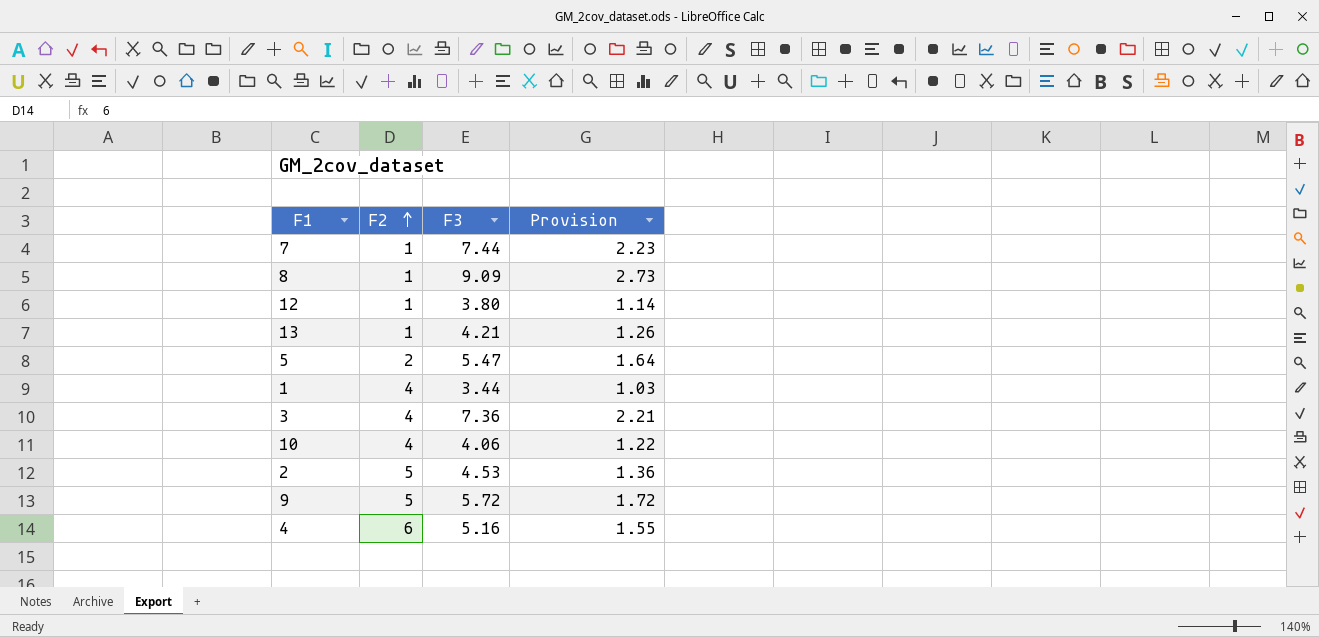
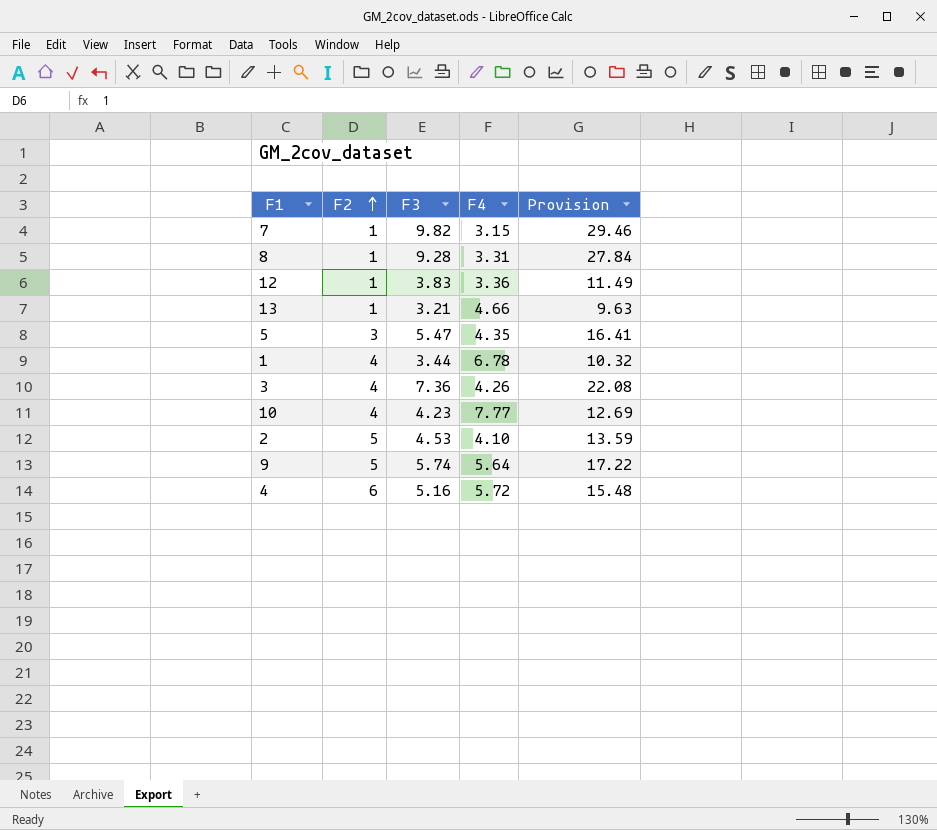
column F4 | position: none -> 4
column Provision | formula: [F3] * 0.3 -> [F3] * 3
7 | F3: 7.44 -> 9.82
8 | F3: 9.09 -> 9.28
12 | F3: 3.80 -> 3.83
13 | F3: 4.21 -> 3.21
5 | F2: 2 -> 3
10 | F3: 4.06 -> 4.23
9 | F3: 5.72 -> 5.74

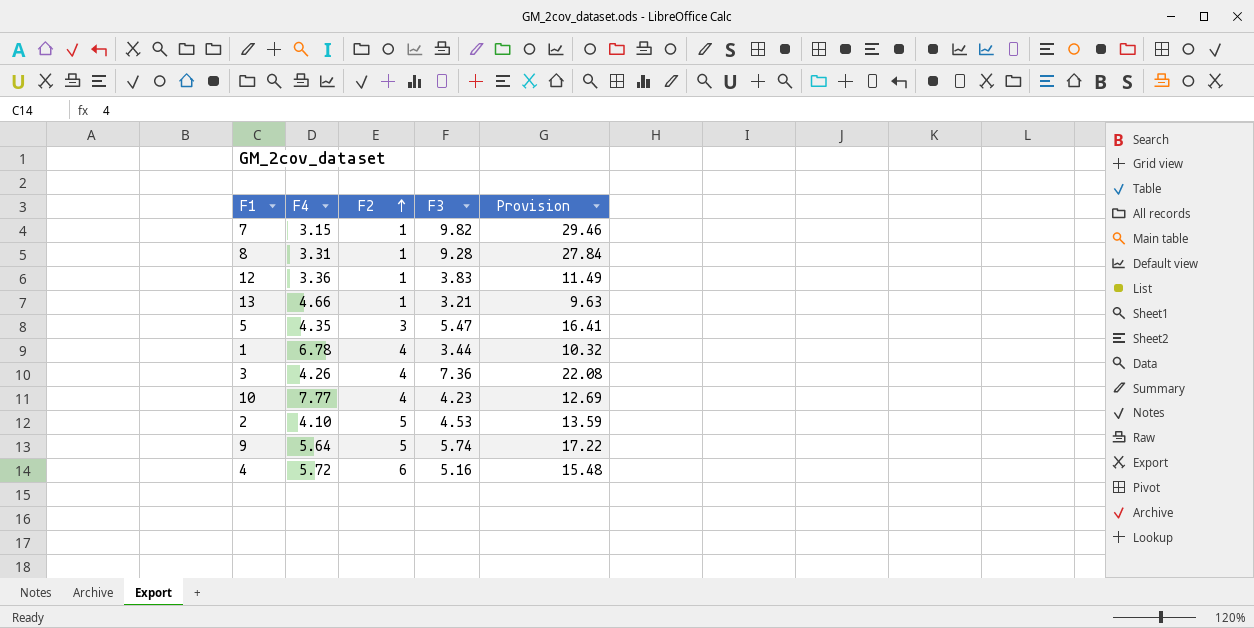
column F4 | position: 4 -> 2

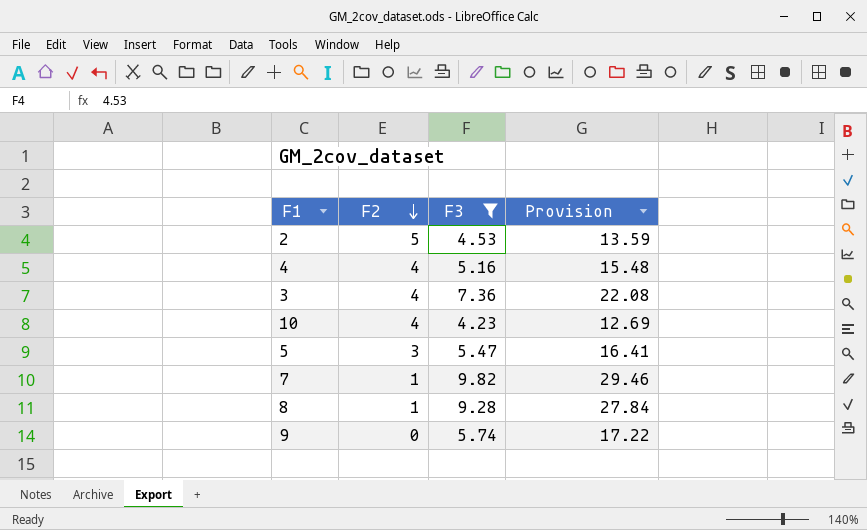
filter: none -> F3 >= 4.23
row order: F2 ascending -> F2 descending
column F4 | position: 2 -> none
4 | F2: 6 -> 4
9 | F2: 5 -> 0

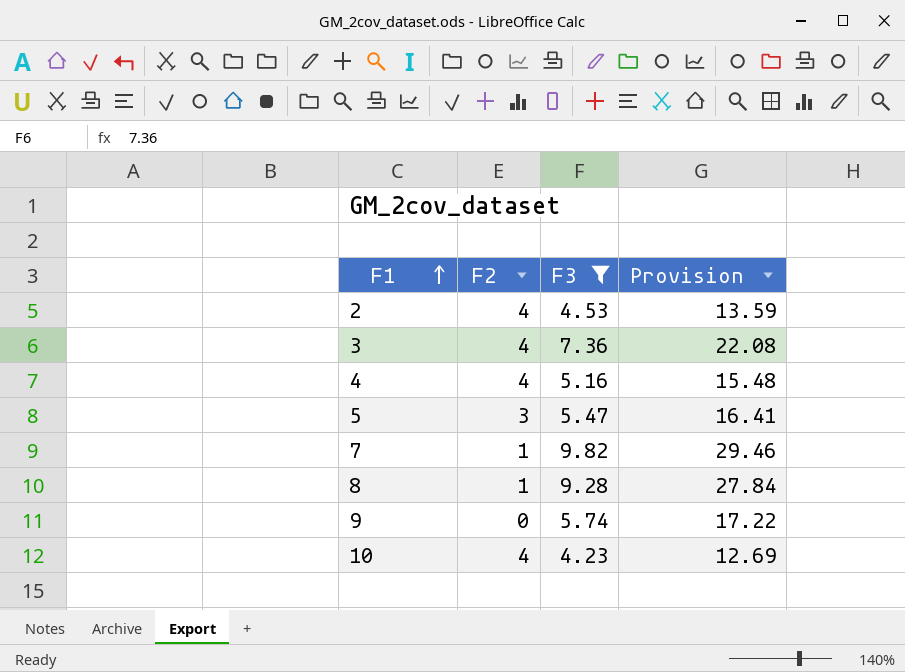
row order: F2 descending -> F1 ascending
2 | F2: 5 -> 4

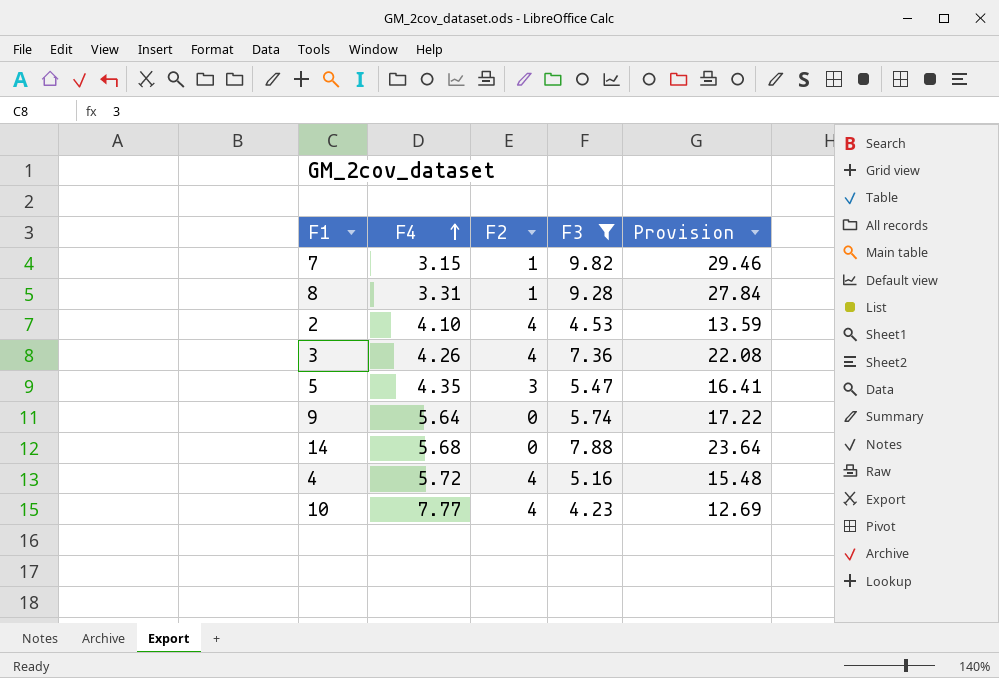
row order: F1 ascending -> F4 ascending
column F4 | position: none -> 2
row 14: none -> 5.68 | 0 | 7.88 | 23.64

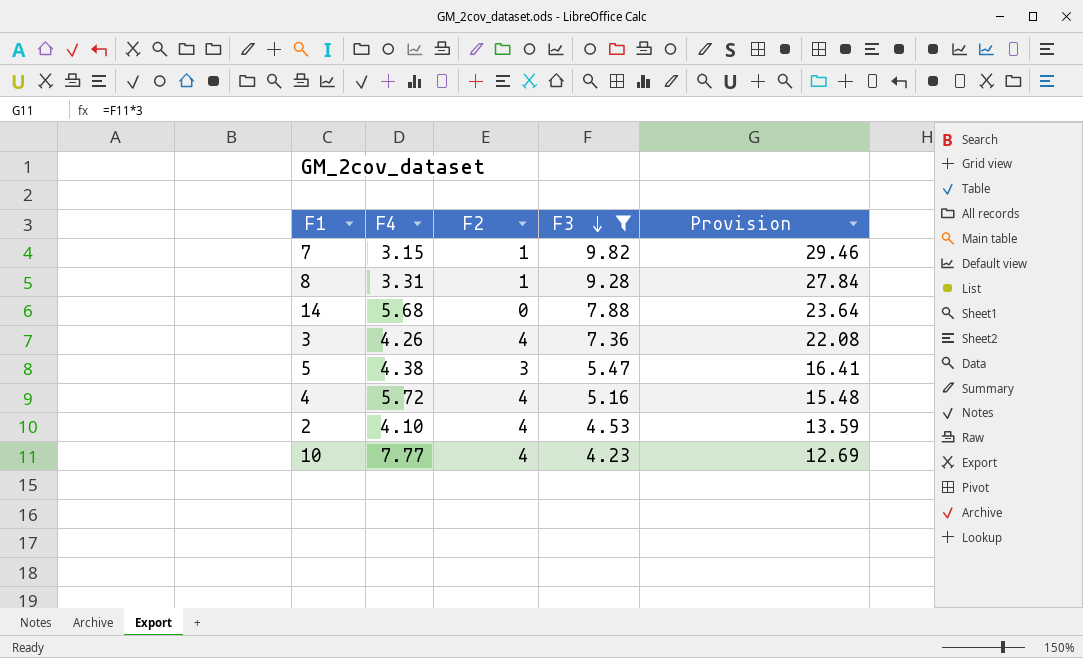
row order: F4 ascending -> F3 descending
row 9: 5.64 | 0 | 5.74 | 17.22 -> none
5 | F4: 4.35 -> 4.38

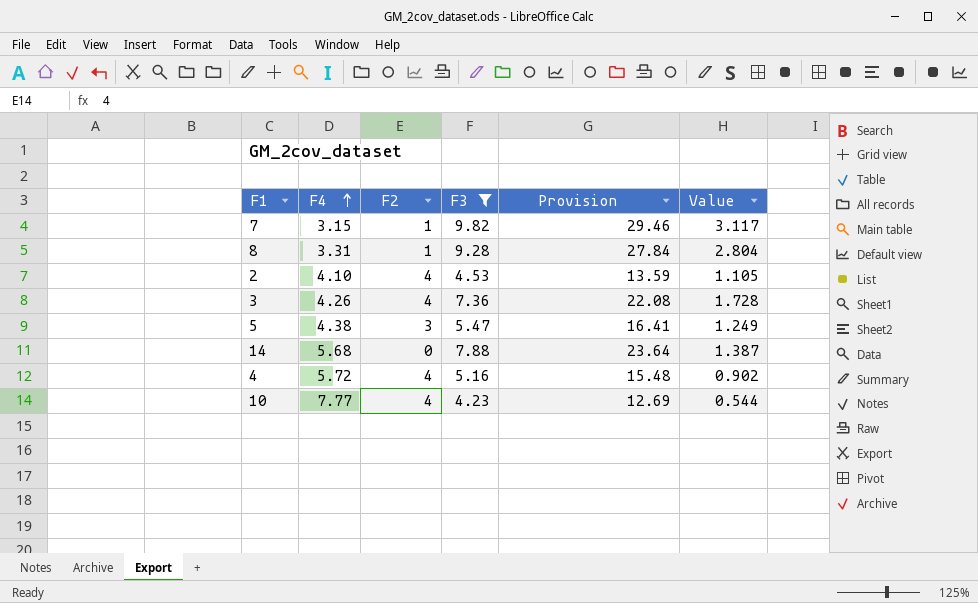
row order: F3 descending -> F4 ascending
column Value | formula: none -> [F3] / [F4]

